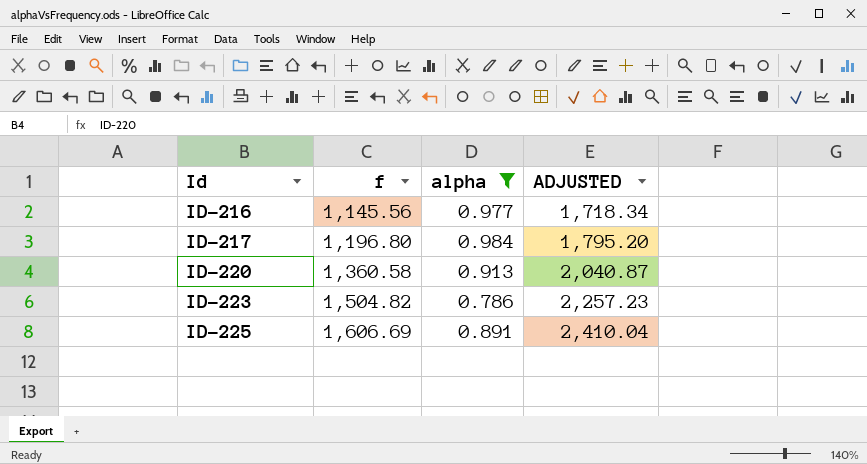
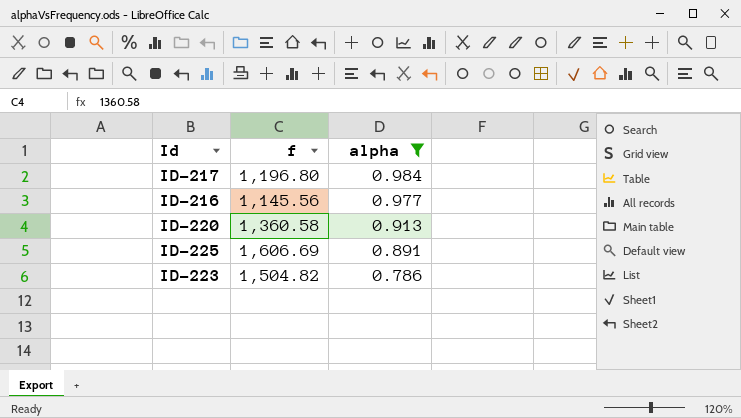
row order: Id ascending -> alpha descending
column ADJUSTED | formula: [f] * 1.5 -> none

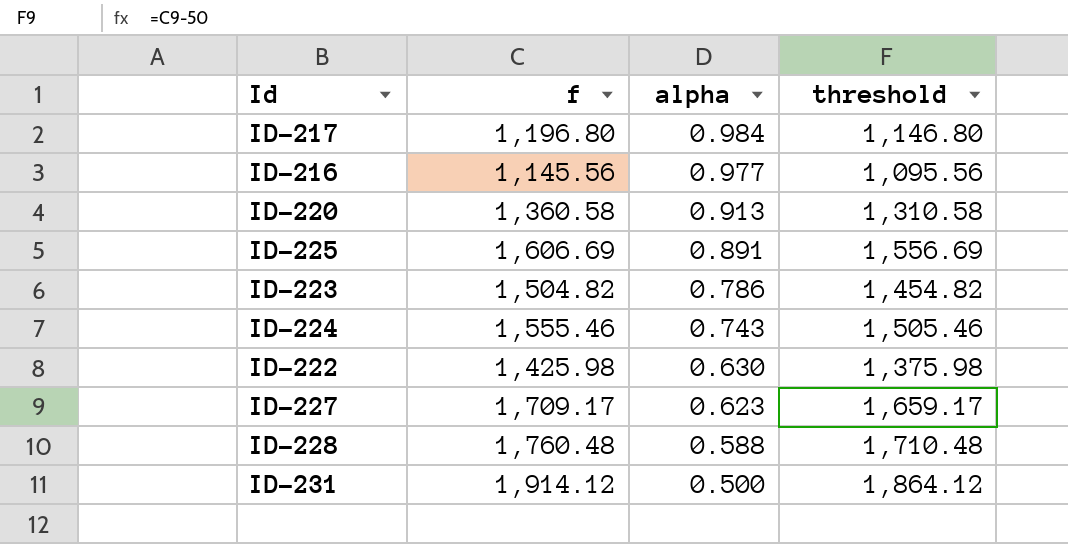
filter: alpha >= 0.786 -> none
column threshold | formula: none -> [f] - 50

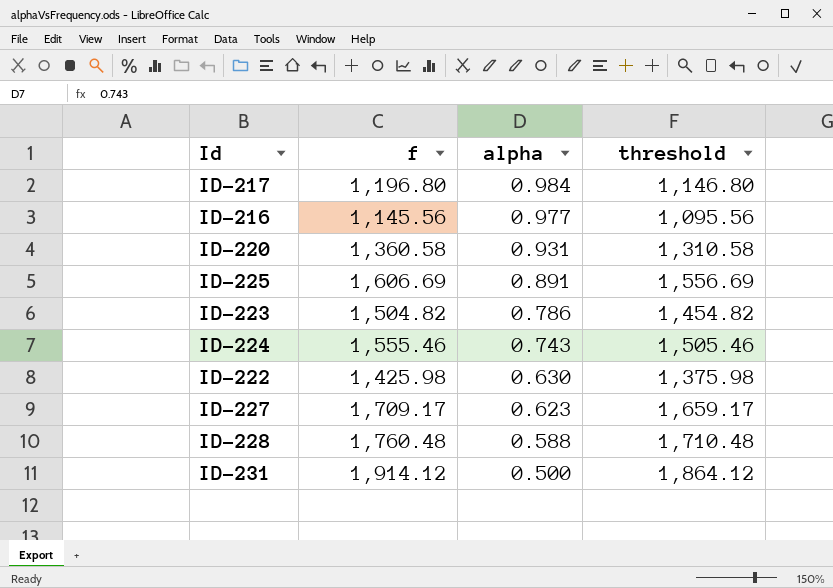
ID-220 | alpha: 0.913 -> 0.931

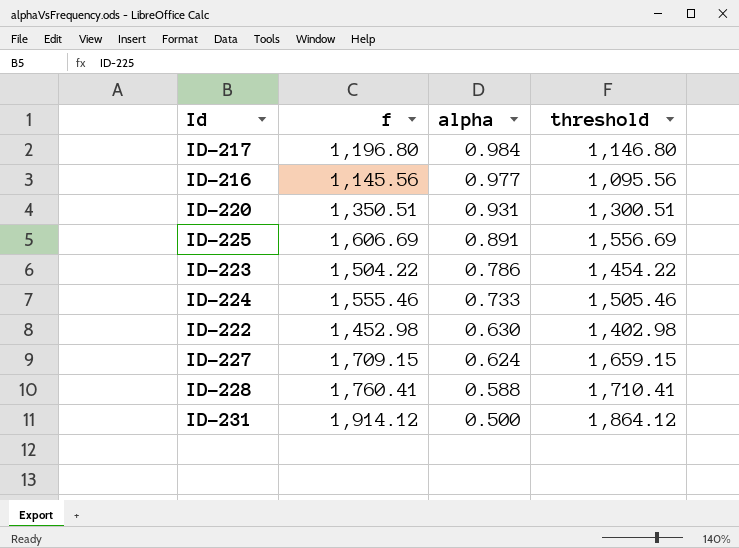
ID-220 | f: 1,360.58 -> 1,350.51
ID-220 | threshold: 1,310.58 -> 1,300.51
ID-223 | f: 1,504.82 -> 1,504.22
ID-223 | threshold: 1,454.82 -> 1,454.22
ID-224 | alpha: 0.743 -> 0.733
ID-222 | f: 1,425.98 -> 1,452.98
ID-222 | threshold: 1,375.98 -> 1,402.98
ID-227 | f: 1,709.17 -> 1,709.15
ID-227 | alpha: 0.623 -> 0.624
ID-227 | threshold: 1,659.17 -> 1,659.15
ID-228 | f: 1,760.48 -> 1,760.41
ID-228 | threshold: 1,710.48 -> 1,710.41

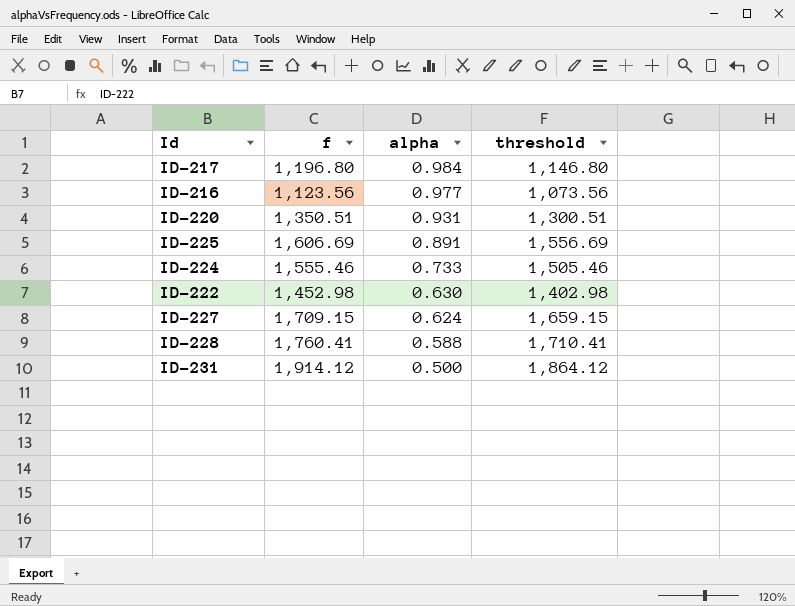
row ID-223: 1,504.22 | 0.786 | 1,454.22 -> none
ID-216 | f: 1,145.56 -> 1,123.56
ID-216 | threshold: 1,095.56 -> 1,073.56

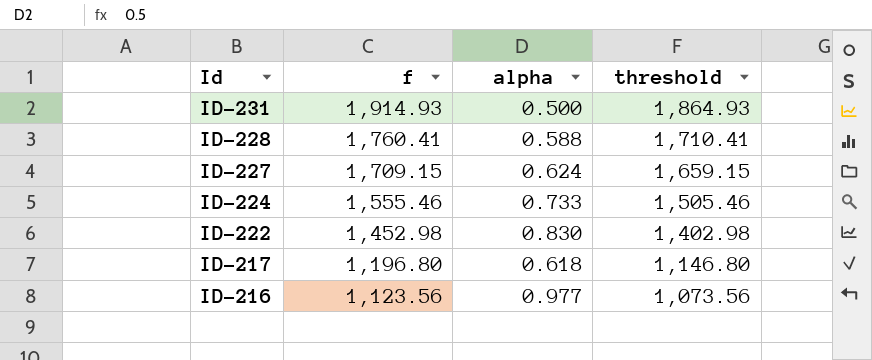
row order: alpha descending -> Id descending
row ID-220: 1,350.51 | 0.931 | 1,300.51 -> none
row ID-225: 1,606.69 | 0.891 | 1,556.69 -> none
ID-231 | f: 1,914.12 -> 1,914.93
ID-231 | threshold: 1,864.12 -> 1,864.93
ID-222 | alpha: 0.630 -> 0.830
ID-217 | alpha: 0.984 -> 0.618

